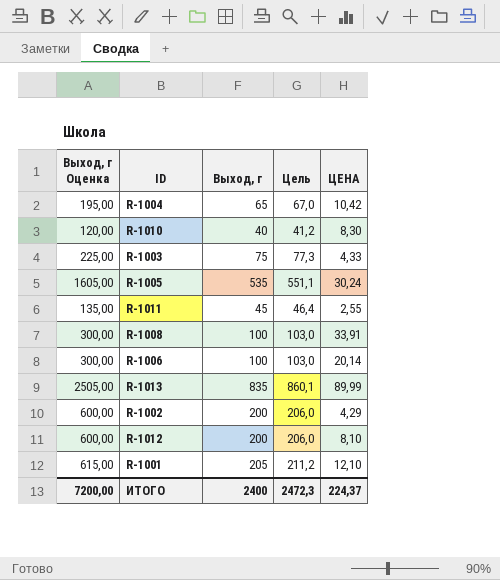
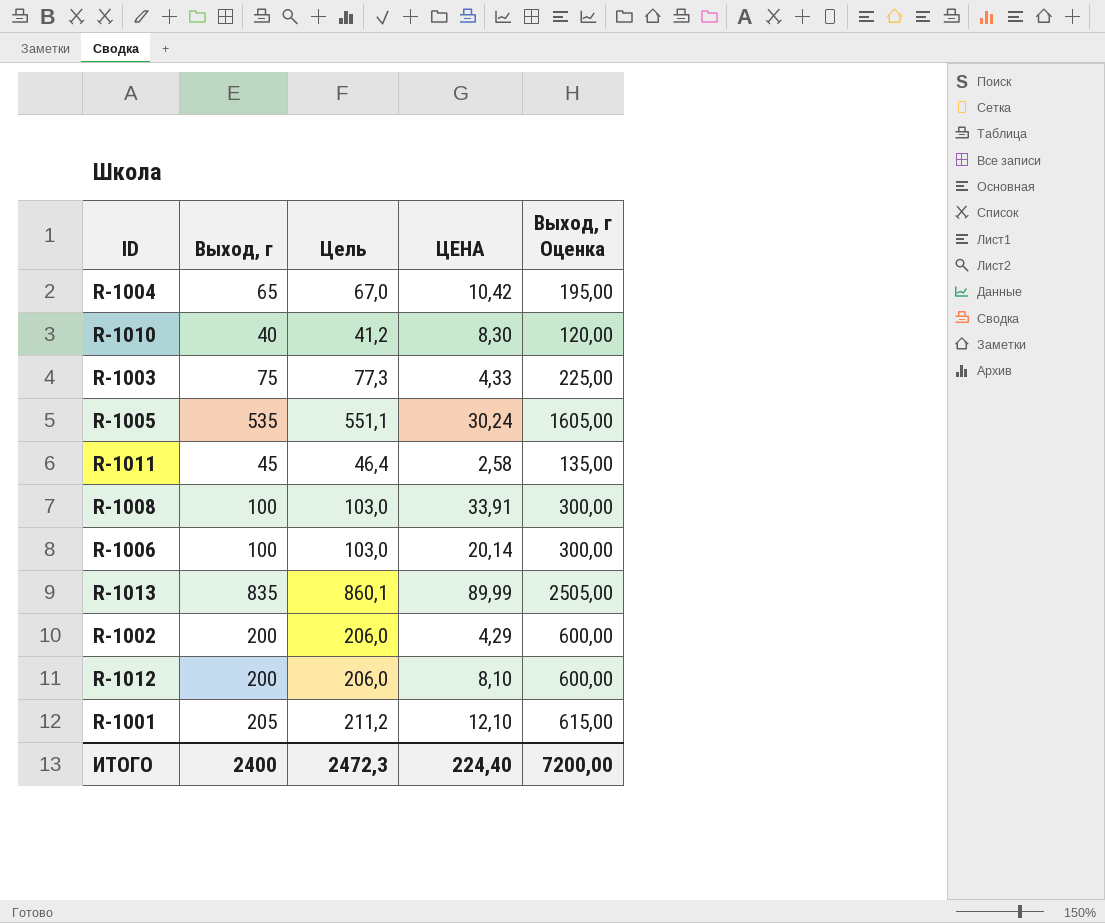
column Выход, г Оценка | position: 1 -> 5
R-1011 | ЦЕНА: 2,55 -> 2,58
ИТОГО | ЦЕНА: 224,37 -> 224,40

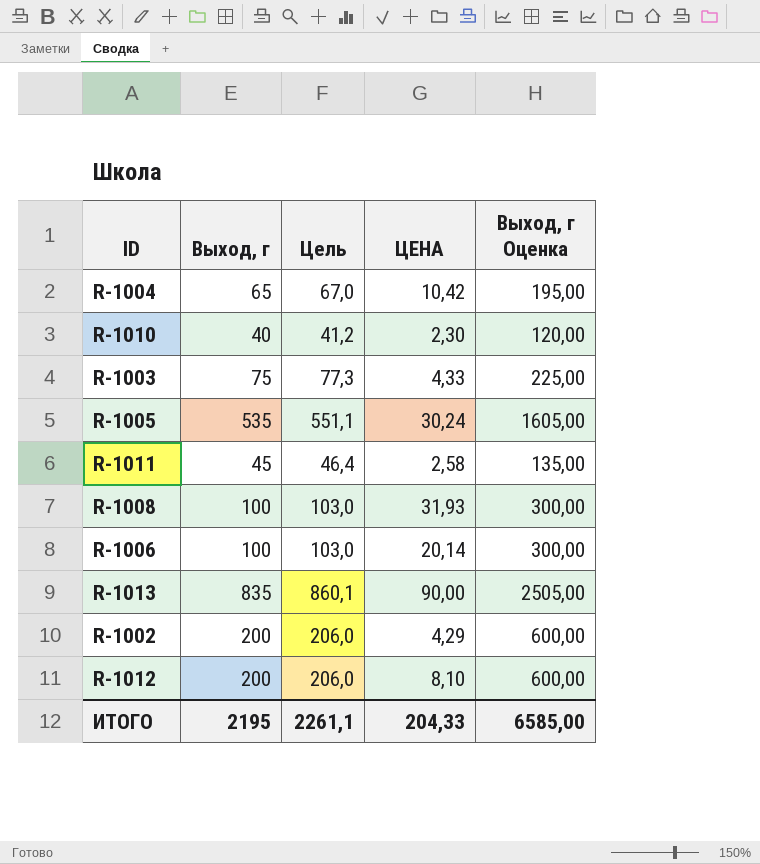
row R-1001: 205 | 211,2 | 12,10 | 615,00 -> none
R-1010 | ЦЕНА: 8,30 -> 2,30
R-1008 | ЦЕНА: 33,91 -> 31,93
R-1013 | ЦЕНА: 89,99 -> 90,00
ИТОГО | Выход, г: 2400 -> 2195
ИТОГО | Цель: 2472,3 -> 2261,1
ИТОГО | ЦЕНА: 224,40 -> 204,33
ИТОГО | Выход, г Оценка: 7200,00 -> 6585,00

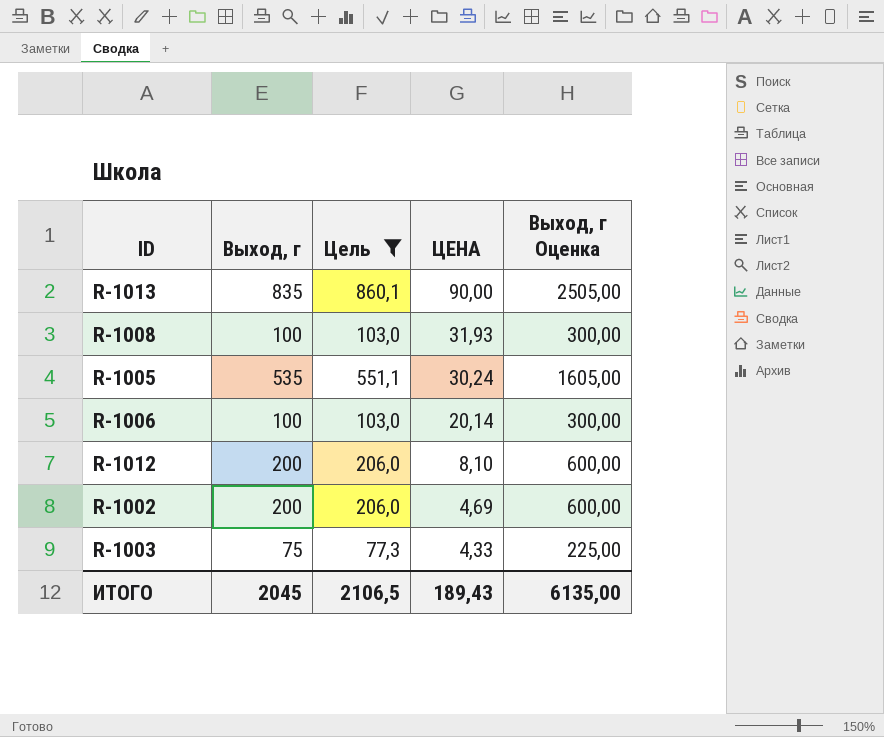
filter: none -> Цель >= 77,3
row order: none -> ЦЕНА descending
R-1002 | ЦЕНА: 4,29 -> 4,69
ИТОГО | Выход, г: 2195 -> 2045
ИТОГО | Цель: 2261,1 -> 2106,5
ИТОГО | ЦЕНА: 204,33 -> 189,43
ИТОГО | Выход, г Оценка: 6585,00 -> 6135,00

